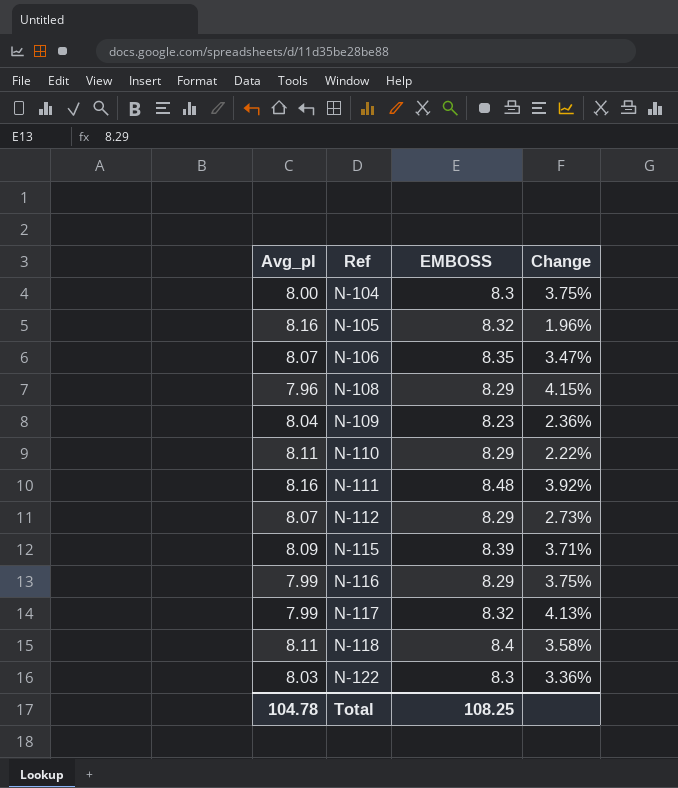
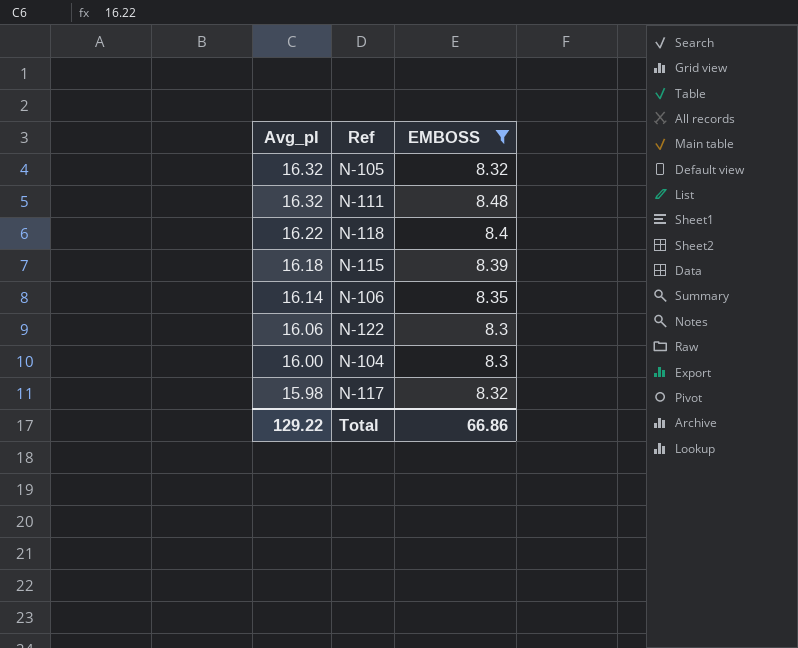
filter: none -> EMBOSS >= 8.3
row order: Ref ascending -> Avg_pI descending
column Change | formula: ([EMBOSS] - [Avg_pI]) / [Avg_pI] -> none
N-105 | Avg_pI: 8.16 -> 16.32
N-111 | Avg_pI: 8.16 -> 16.32
N-118 | Avg_pI: 8.11 -> 16.22
N-115 | Avg_pI: 8.09 -> 16.18
N-106 | Avg_pI: 8.07 -> 16.14
N-122 | Avg_pI: 8.03 -> 16.06
N-104 | Avg_pI: 8.00 -> 16.00
N-117 | Avg_pI: 7.99 -> 15.98
Total | Avg_pI: 104.78 -> 129.22
Total | EMBOSS: 108.25 -> 66.86

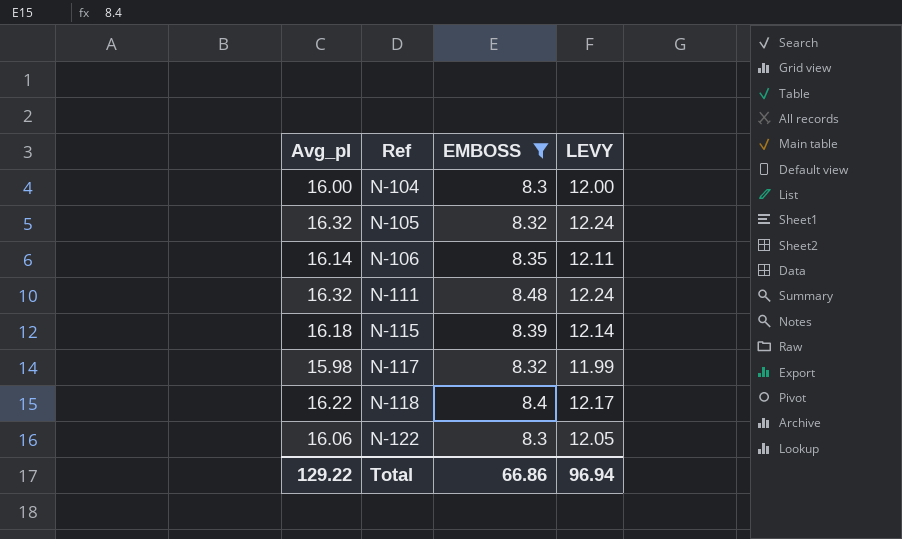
row order: Avg_pI descending -> Ref ascending
column LEVY | formula: none -> [Avg_pI] * 0.75

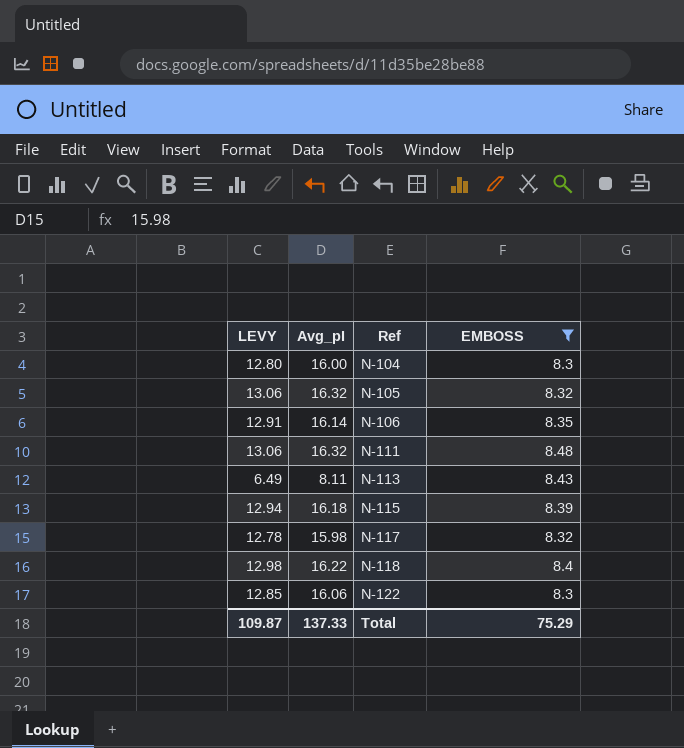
column LEVY | formula: [Avg_pI] * 0.75 -> [Avg_pI] * 0.8
column LEVY | position: 4 -> 1
row N-113: none -> 6.49 | 8.11 | 8.43
Total | LEVY: 96.94 -> 109.87
Total | Avg_pI: 129.22 -> 137.33
Total | EMBOSS: 66.86 -> 75.29

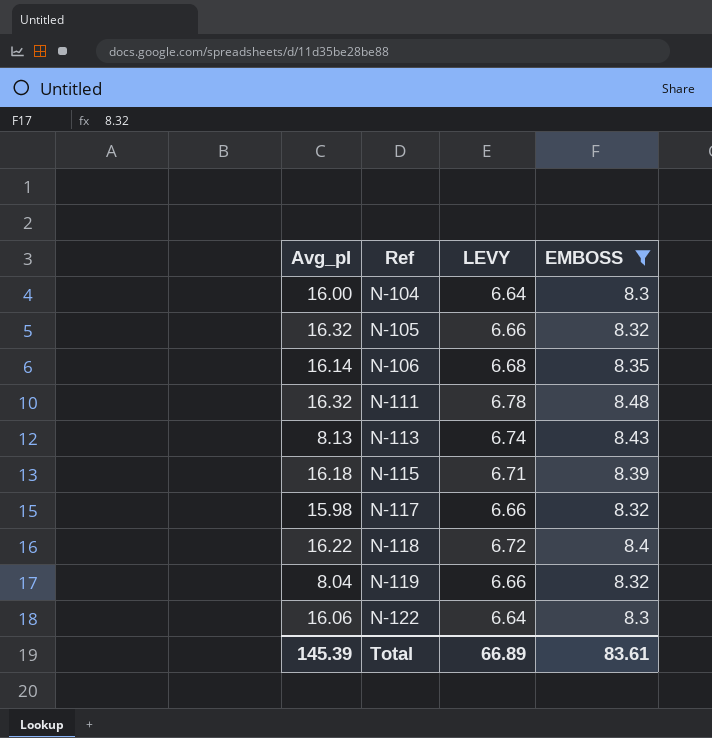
column LEVY | formula: [Avg_pI] * 0.8 -> [EMBOSS] * 0.8
column LEVY | position: 1 -> 3
N-113 | Avg_pI: 8.11 -> 8.13
row N-119: none -> 8.04 | 6.66 | 8.32
Total | Avg_pI: 137.33 -> 145.39
Total | LEVY: 109.87 -> 66.89
Total | EMBOSS: 75.29 -> 83.61

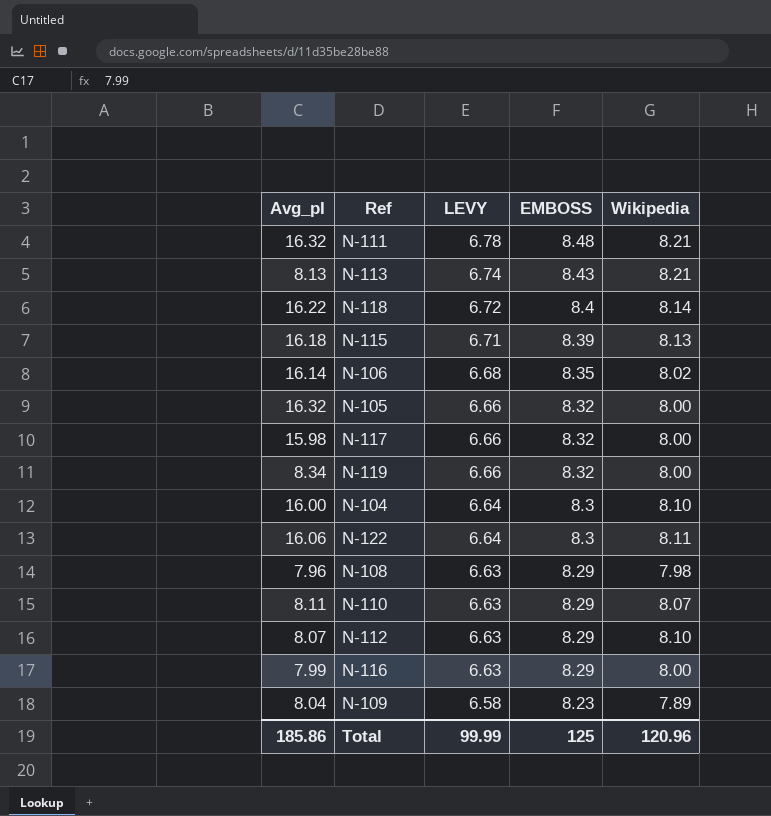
filter: EMBOSS >= 8.3 -> none
row order: Ref ascending -> LEVY descending
column Wikipedia | position: none -> 5
N-119 | Avg_pI: 8.04 -> 8.34
Total | Avg_pI: 145.39 -> 185.86
Total | LEVY: 66.89 -> 99.99
Total | EMBOSS: 83.61 -> 125

